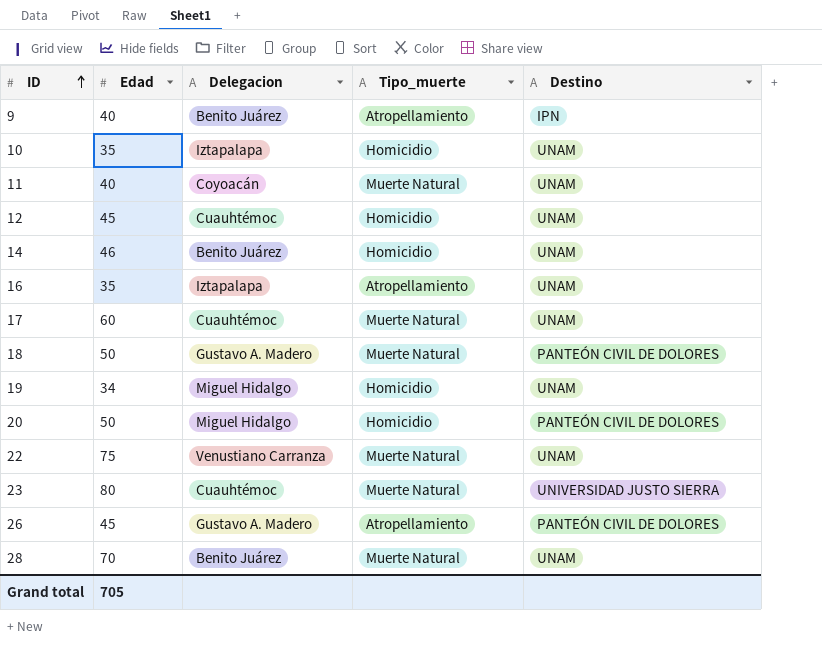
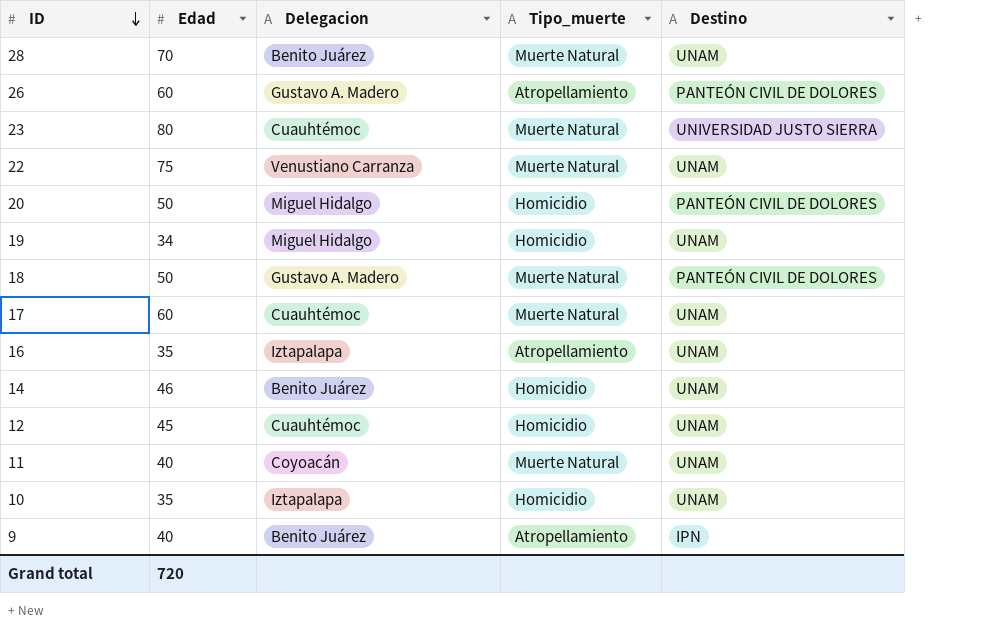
row order: ID ascending -> ID descending
26 | Edad: 45 -> 60
Grand total | Edad: 705 -> 720

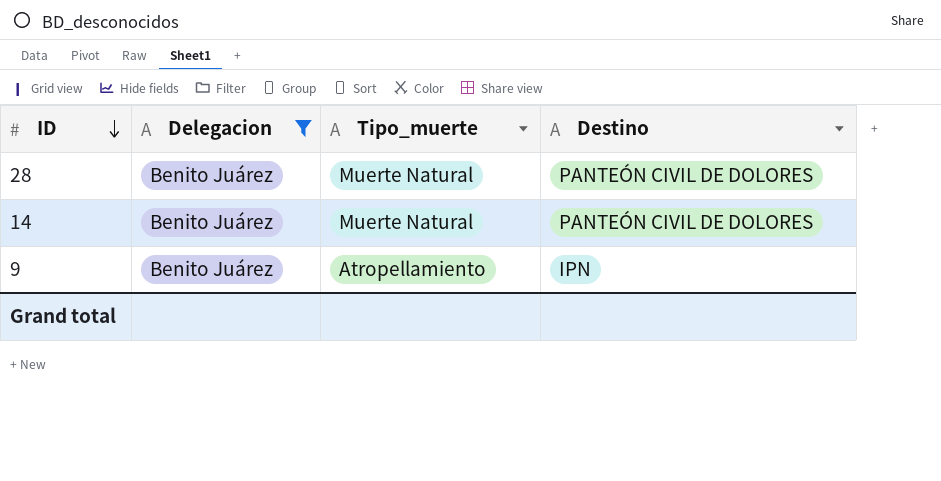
filter: none -> Delegacion = Benito Juárez
column Edad | position: 2 -> none
28 | Destino: UNAM -> PANTEÓN CIVIL DE DOLORES
14 | Tipo_muerte: Homicidio -> Muerte Natural
14 | Destino: UNAM -> PANTEÓN CIVIL DE DOLORES

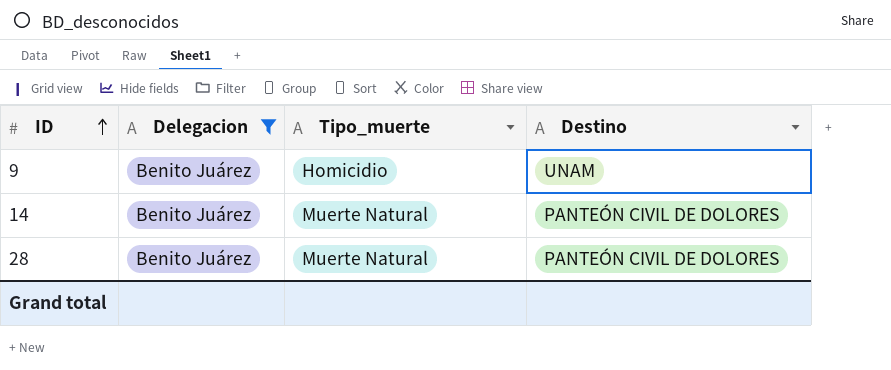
row order: ID descending -> ID ascending
9 | Tipo_muerte: Atropellamiento -> Homicidio
9 | Destino: IPN -> UNAM

